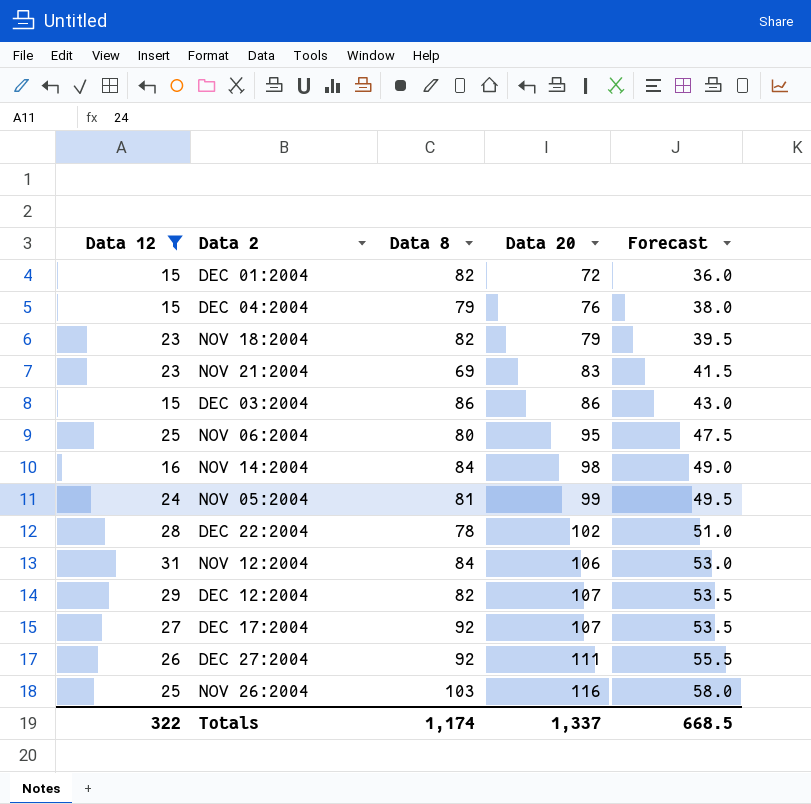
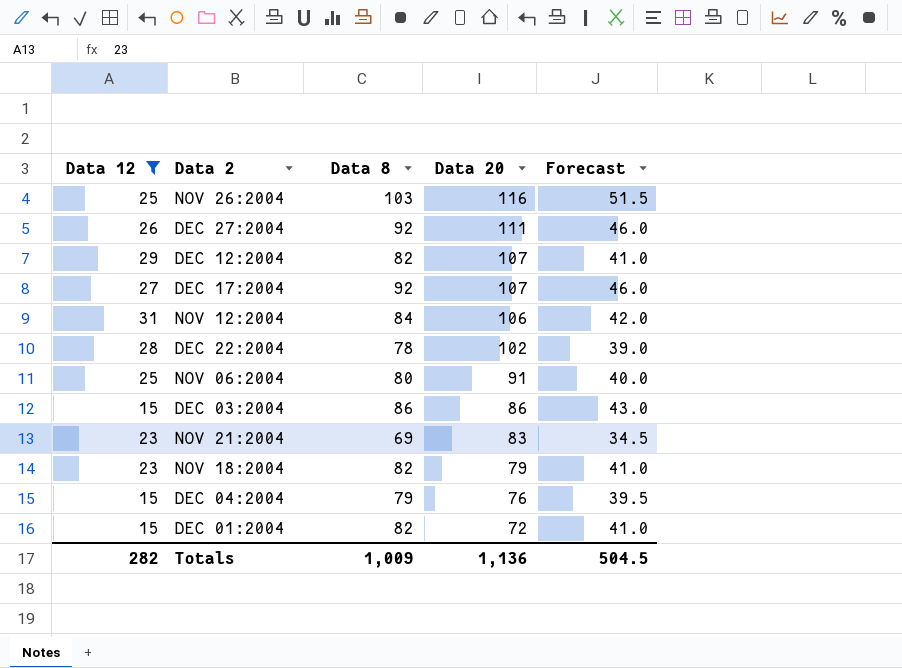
row order: Data 20 ascending -> Data 20 descending
column Forecast | formula: [Data 20] * 0.5 -> [Data 8] * 0.5
row NOV 14:2004: 16 | 84 | 98 | 49.0 -> none
row NOV 05:2004: 24 | 81 | 99 | 49.5 -> none
NOV 06:2004 | Data 20: 95 -> 91
Totals | Data 12: 322 -> 282
Totals | Data 8: 1,174 -> 1,009
Totals | Data 20: 1,337 -> 1,136
Totals | Forecast: 668.5 -> 504.5

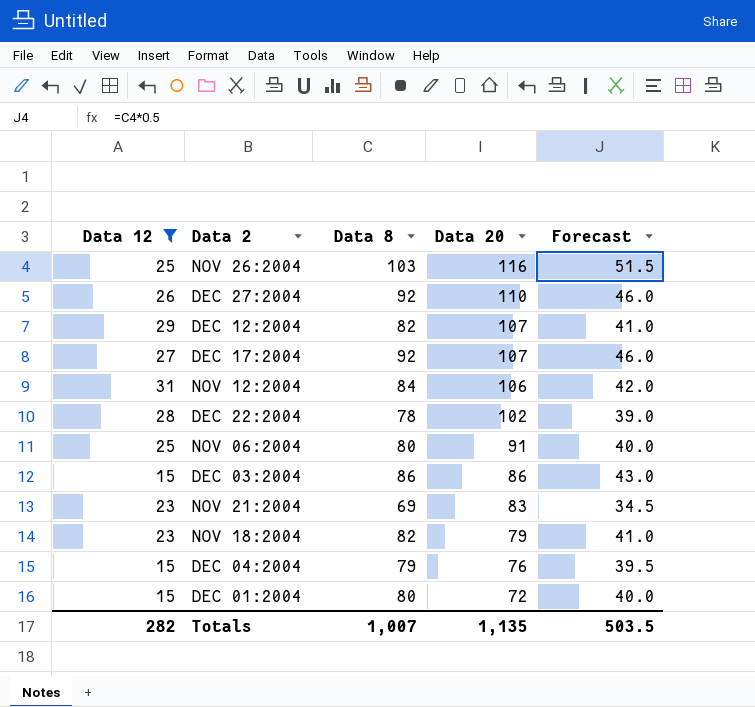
DEC 27:2004 | Data 20: 111 -> 110
DEC 01:2004 | Data 8: 82 -> 80
DEC 01:2004 | Forecast: 41.0 -> 40.0
Totals | Data 8: 1,009 -> 1,007
Totals | Data 20: 1,136 -> 1,135
Totals | Forecast: 504.5 -> 503.5

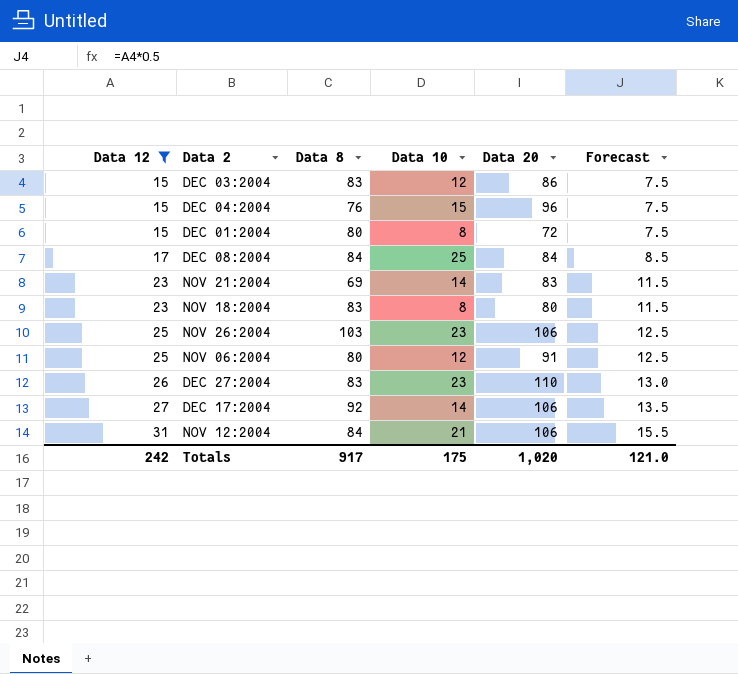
row order: Data 20 descending -> Data 12 ascending
column Data 10 | position: none -> 4
column Forecast | formula: [Data 8] * 0.5 -> [Data 12] * 0.5
row DEC 12:2004: 29 | 82 | 107 | 41.0 -> none
row DEC 22:2004: 28 | 78 | 102 | 39.0 -> none
DEC 03:2004 | Data 8: 86 -> 83
DEC 04:2004 | Data 8: 79 -> 76
DEC 04:2004 | Data 20: 76 -> 96
row DEC 08:2004: none -> 17 | 84 | 25 | 84 | 8.5
NOV 18:2004 | Data 8: 82 -> 83
NOV 18:2004 | Data 20: 79 -> 80
NOV 26:2004 | Data 20: 116 -> 106
DEC 27:2004 | Data 8: 92 -> 83
DEC 17:2004 | Data 20: 107 -> 106
Totals | Data 12: 282 -> 242
Totals | Data 8: 1,007 -> 917
Totals | Data 20: 1,135 -> 1,020
Totals | Forecast: 503.5 -> 121.0

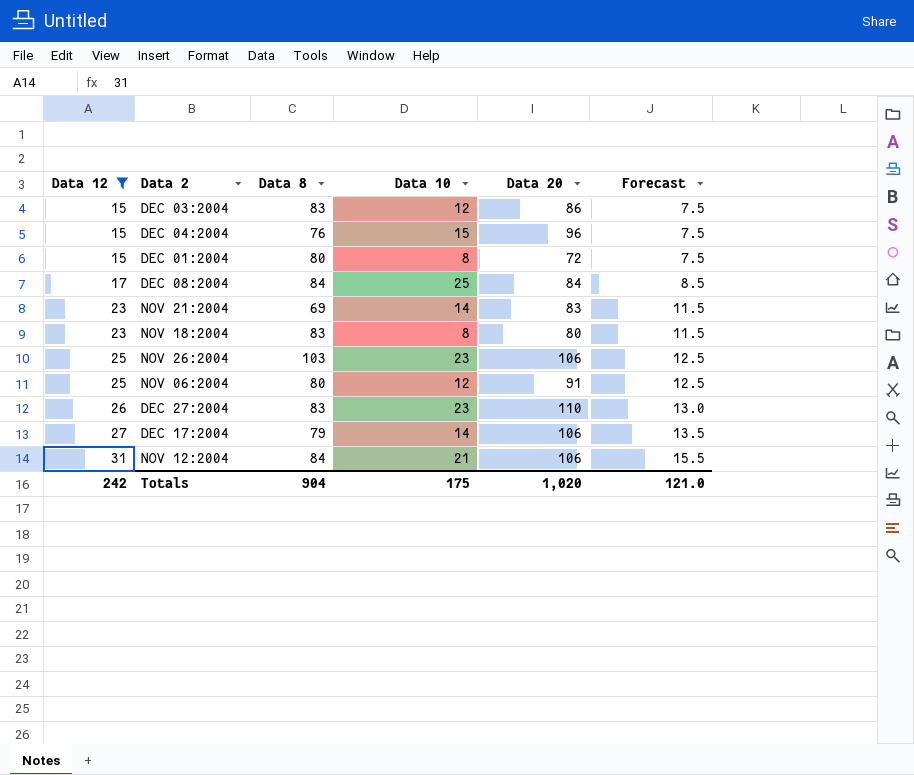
DEC 17:2004 | Data 8: 92 -> 79
Totals | Data 8: 917 -> 904

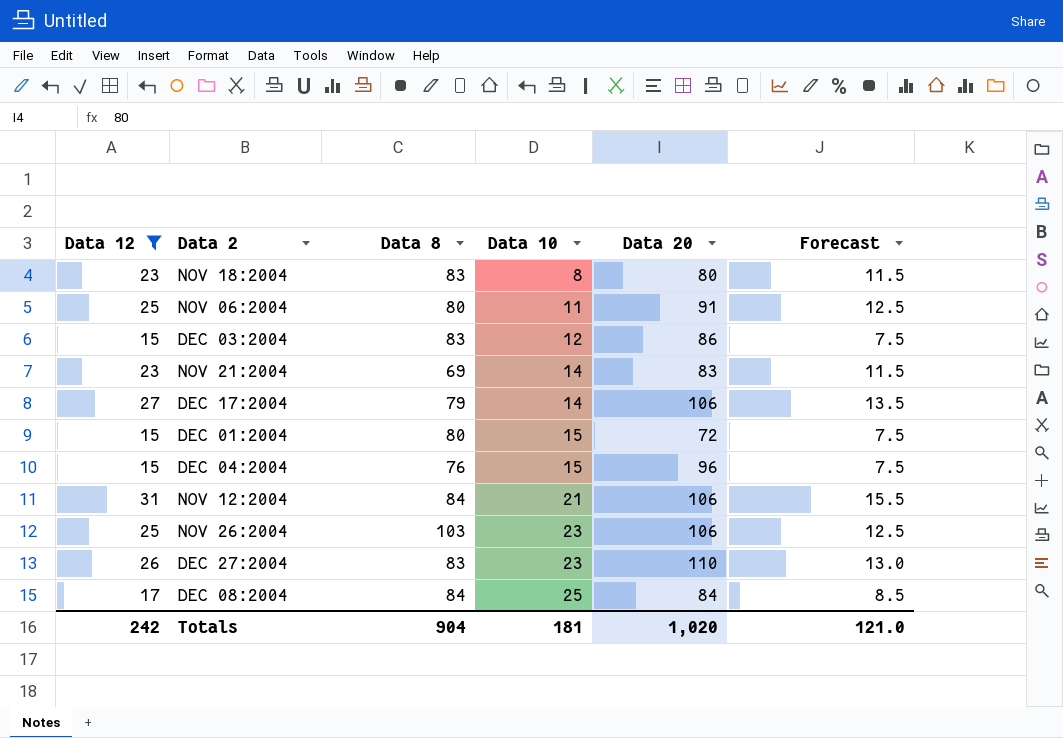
row order: Data 12 ascending -> Data 10 ascending
NOV 06:2004 | Data 10: 12 -> 11
DEC 01:2004 | Data 10: 8 -> 15
Totals | Data 10: 175 -> 181

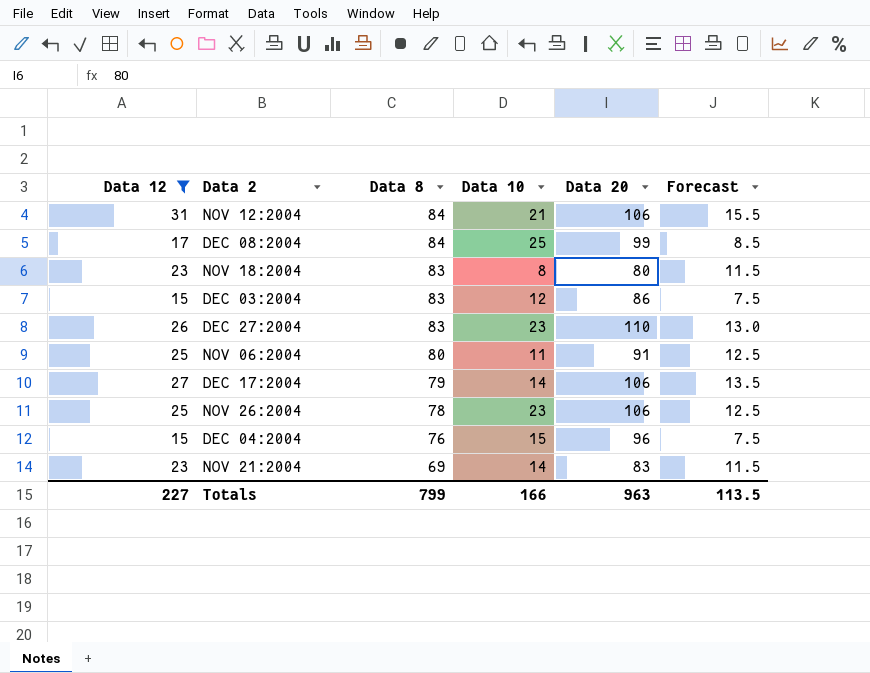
row order: Data 10 ascending -> Data 8 descending
row DEC 01:2004: 15 | 80 | 15 | 72 | 7.5 -> none
DEC 08:2004 | Data 20: 84 -> 99
NOV 26:2004 | Data 8: 103 -> 78
Totals | Data 12: 242 -> 227
Totals | Data 8: 904 -> 799
Totals | Data 10: 181 -> 166
Totals | Data 20: 1,020 -> 963
Totals | Forecast: 121.0 -> 113.5

